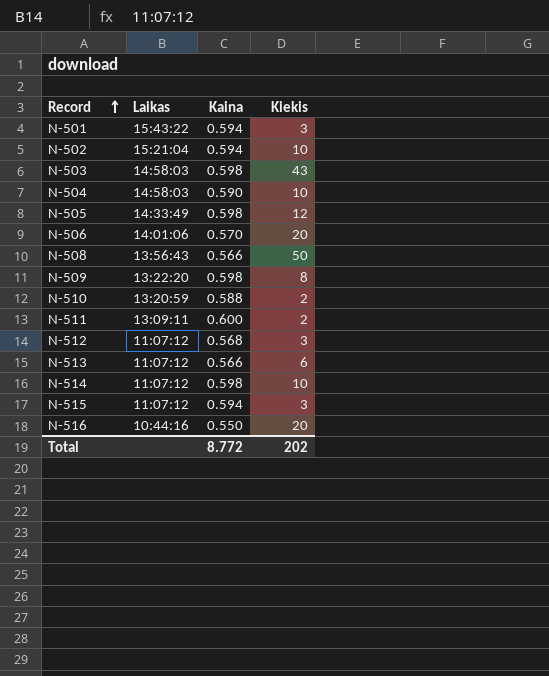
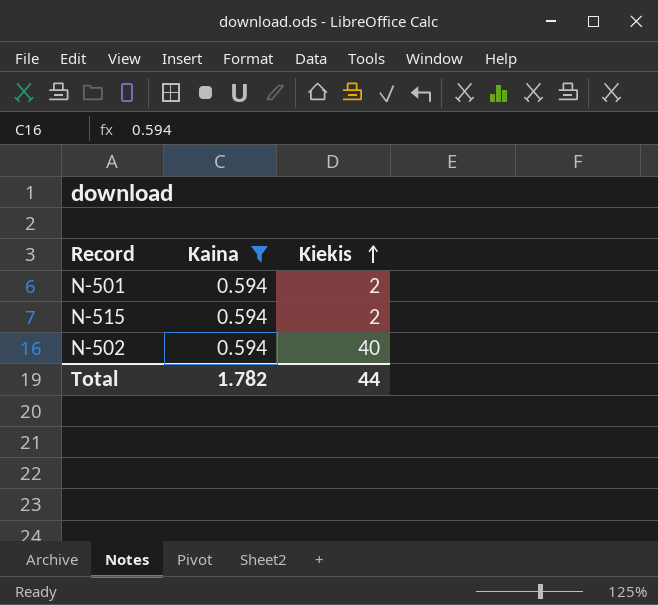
filter: none -> Kaina = 0.594
row order: Record ascending -> Kiekis ascending
column Laikas | position: 2 -> none
N-501 | Kiekis: 3 -> 2
N-515 | Kiekis: 3 -> 2
N-502 | Kiekis: 10 -> 40
Total | Kaina: 8.772 -> 1.782
Total | Kiekis: 202 -> 44

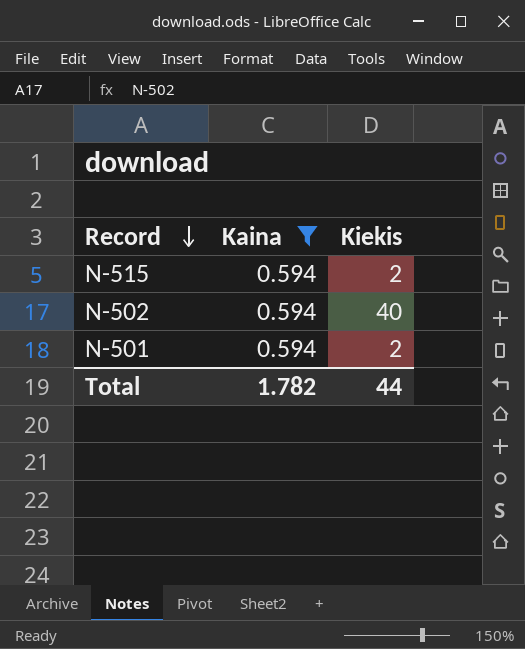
row order: Kiekis ascending -> Record descending

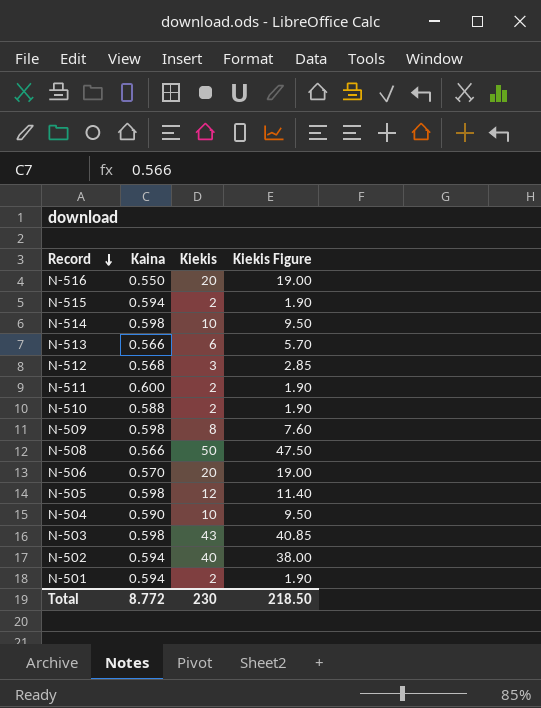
filter: Kaina = 0.594 -> none
column Kiekis Figure | formula: none -> [Kiekis] * 0.95
Total | Kaina: 1.782 -> 8.772
Total | Kiekis: 44 -> 230

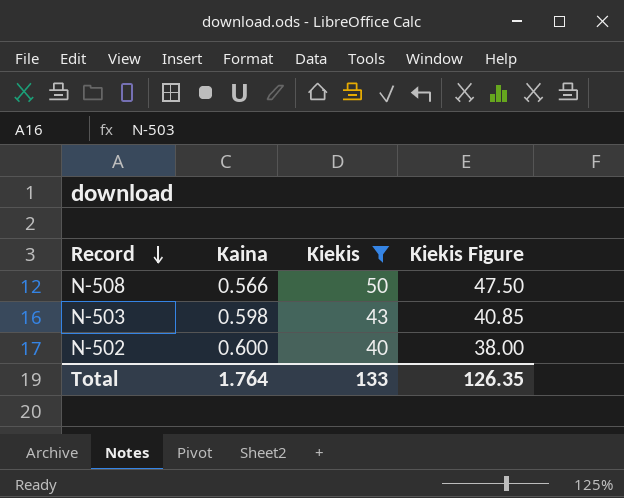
filter: none -> Kiekis >= 40
N-502 | Kaina: 0.594 -> 0.600
Total | Kaina: 8.772 -> 1.764
Total | Kiekis: 230 -> 133
Total | Kiekis Figure: 218.50 -> 126.35

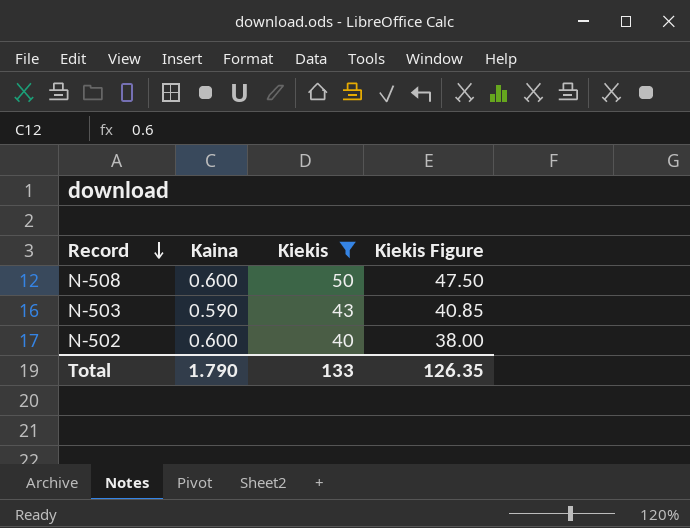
N-508 | Kaina: 0.566 -> 0.600
N-503 | Kaina: 0.598 -> 0.590
Total | Kaina: 1.764 -> 1.790

